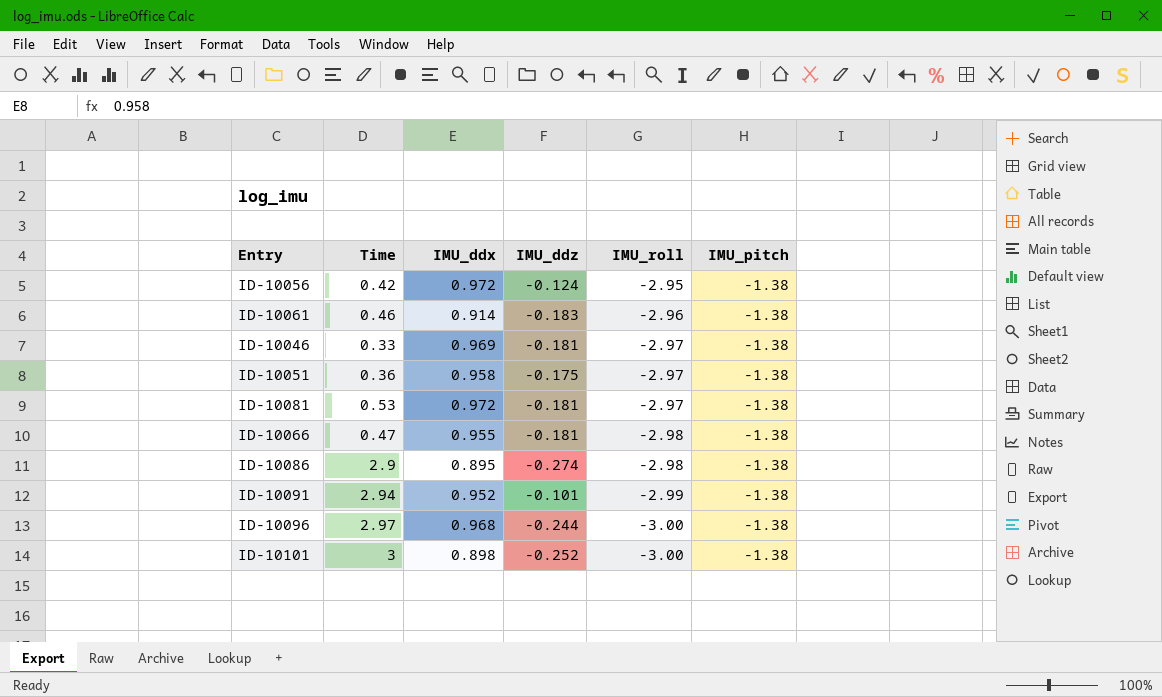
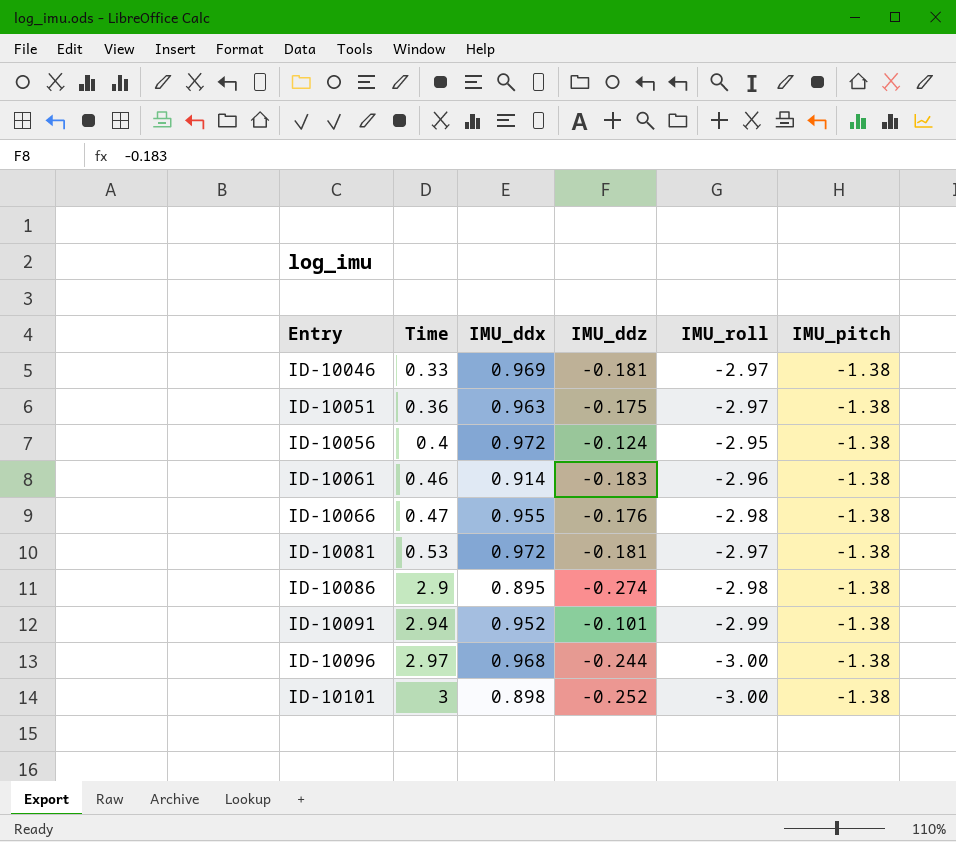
row order: IMU_roll descending -> Entry ascending
ID-10051 | IMU_ddx: 0.958 -> 0.963
ID-10056 | Time: 0.42 -> 0.4
ID-10066 | IMU_ddz: -0.181 -> -0.176

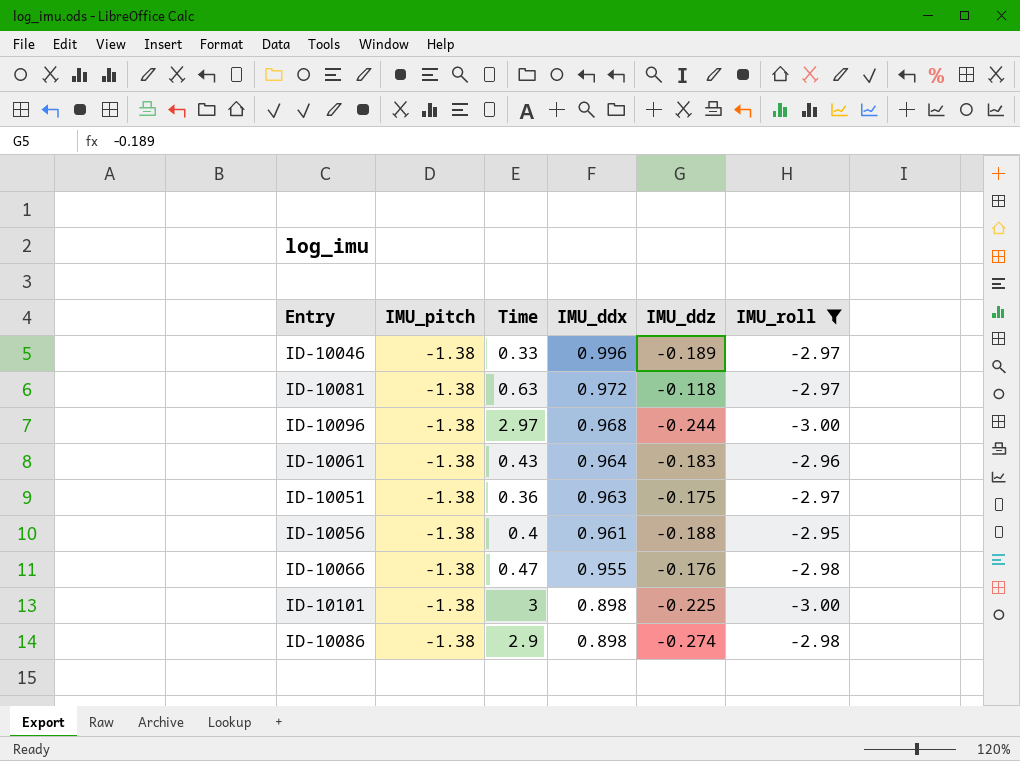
filter: none -> IMU_roll != -2.99
row order: Entry ascending -> IMU_ddx descending
column IMU_pitch | position: 6 -> 2
ID-10046 | IMU_ddx: 0.969 -> 0.996
ID-10046 | IMU_ddz: -0.181 -> -0.189
ID-10081 | Time: 0.53 -> 0.63
ID-10081 | IMU_ddz: -0.181 -> -0.118
ID-10061 | Time: 0.46 -> 0.43
ID-10061 | IMU_ddx: 0.914 -> 0.964
ID-10056 | IMU_ddx: 0.972 -> 0.961
ID-10056 | IMU_ddz: -0.124 -> -0.188
ID-10101 | IMU_ddz: -0.252 -> -0.225
ID-10086 | IMU_ddx: 0.895 -> 0.898

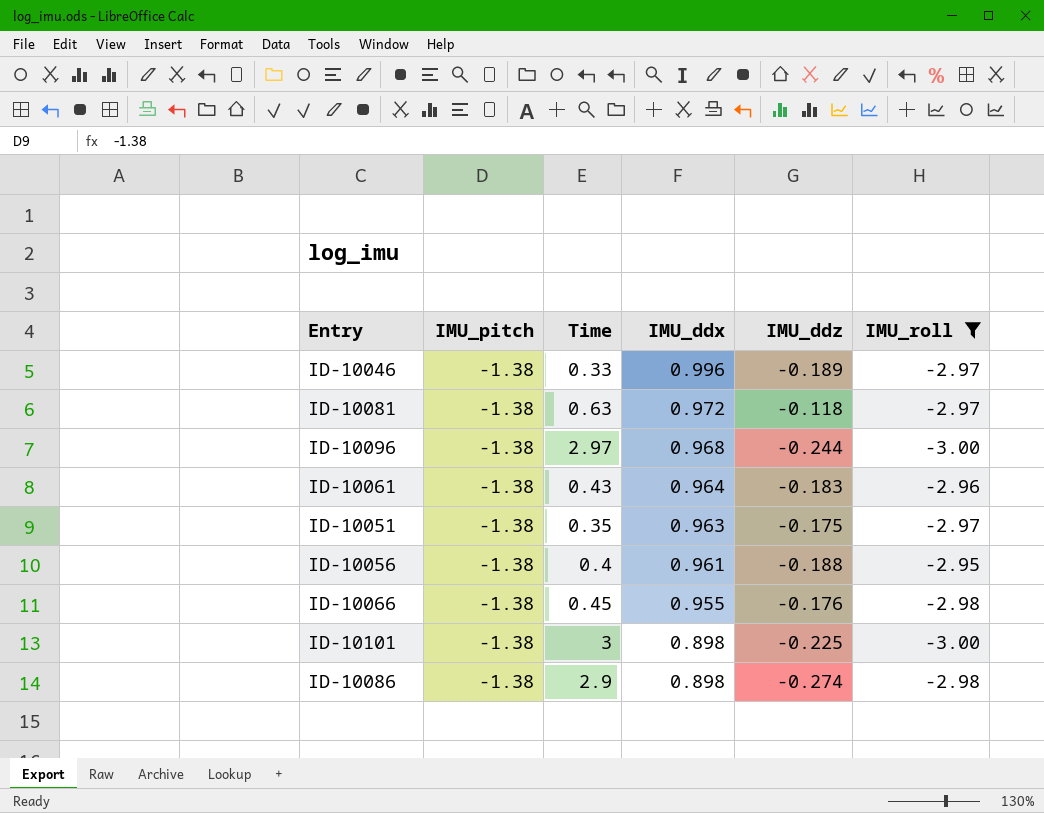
ID-10051 | Time: 0.36 -> 0.35
ID-10066 | Time: 0.47 -> 0.45

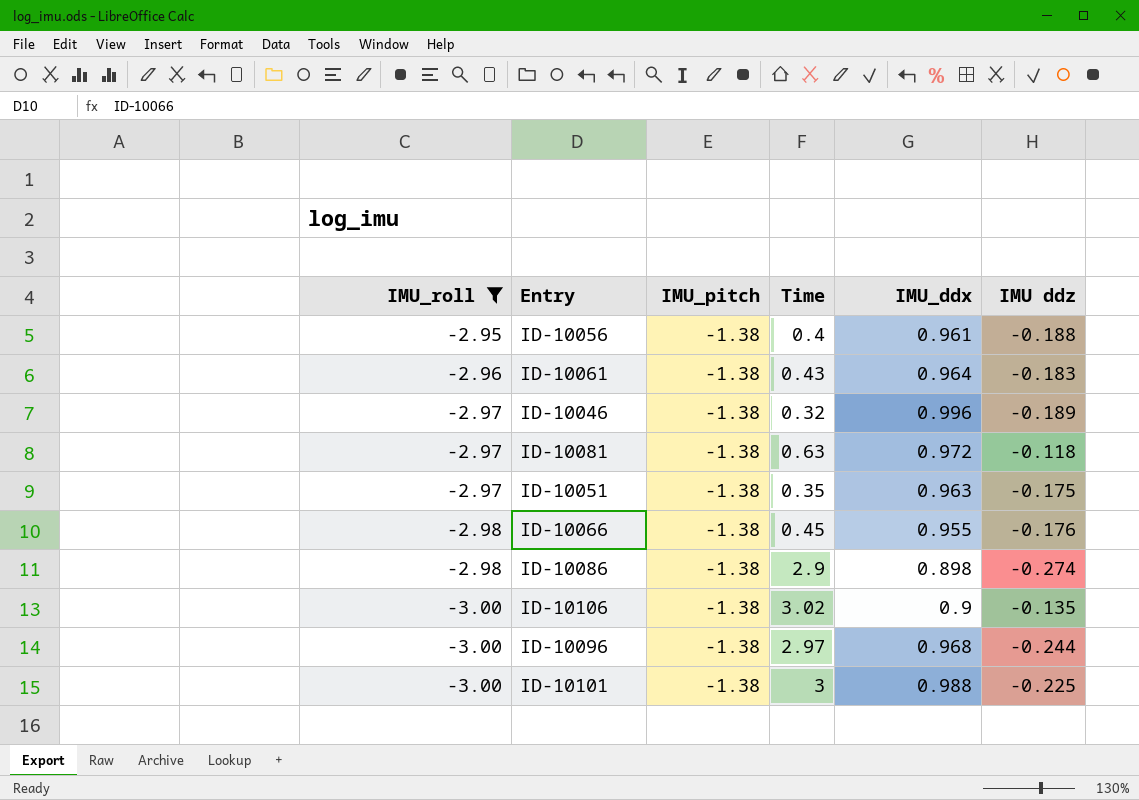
row order: IMU_ddx descending -> IMU_roll descending
column IMU_roll | position: 6 -> 1
column name: IMU_ddz -> IMU ddz
ID-10046 | Time: 0.33 -> 0.32
row ID-10106: none -> -3.00 | -1.38 | 3.02 | 0.9 | -0.135
ID-10101 | IMU_ddx: 0.898 -> 0.988

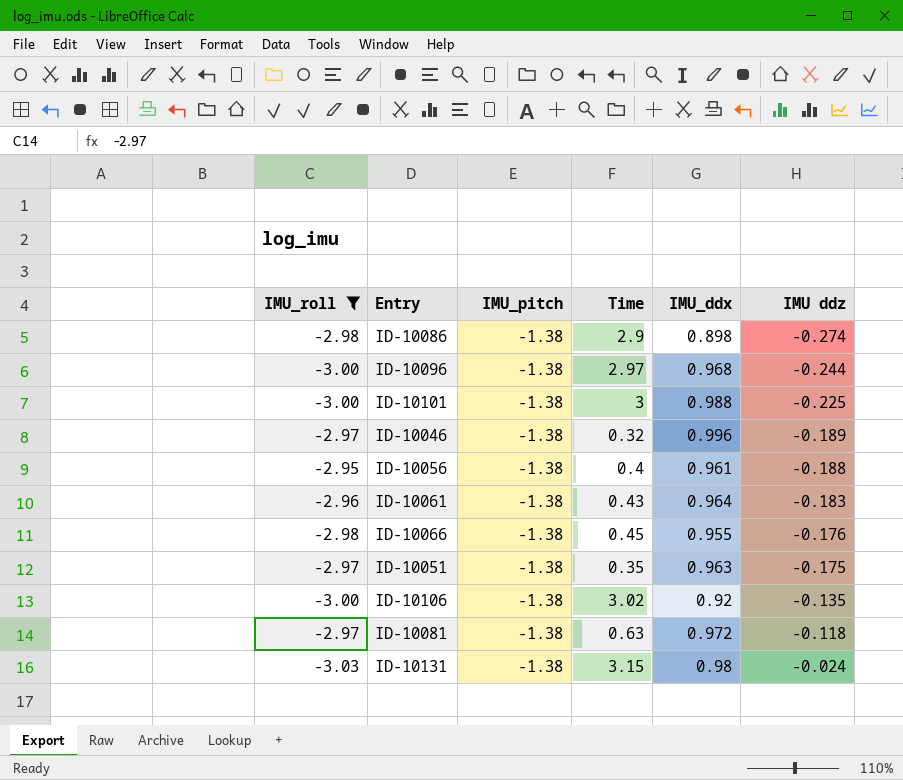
row order: IMU_roll descending -> IMU ddz ascending
ID-10106 | IMU_ddx: 0.9 -> 0.92
row ID-10131: none -> -3.03 | -1.38 | 3.15 | 0.98 | -0.024

